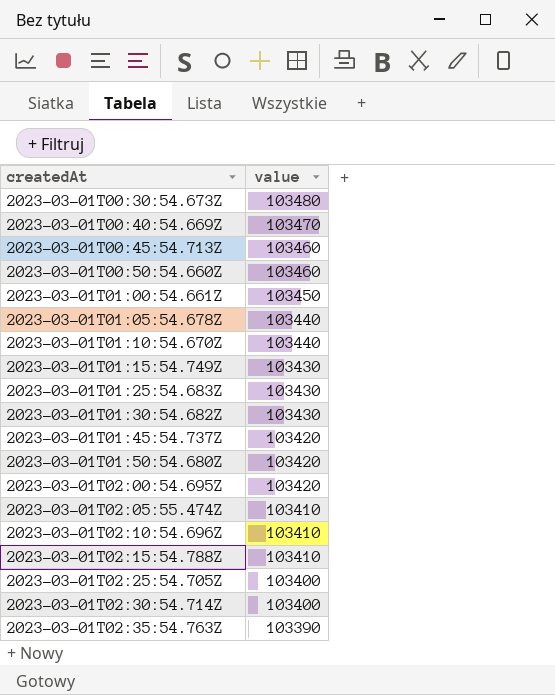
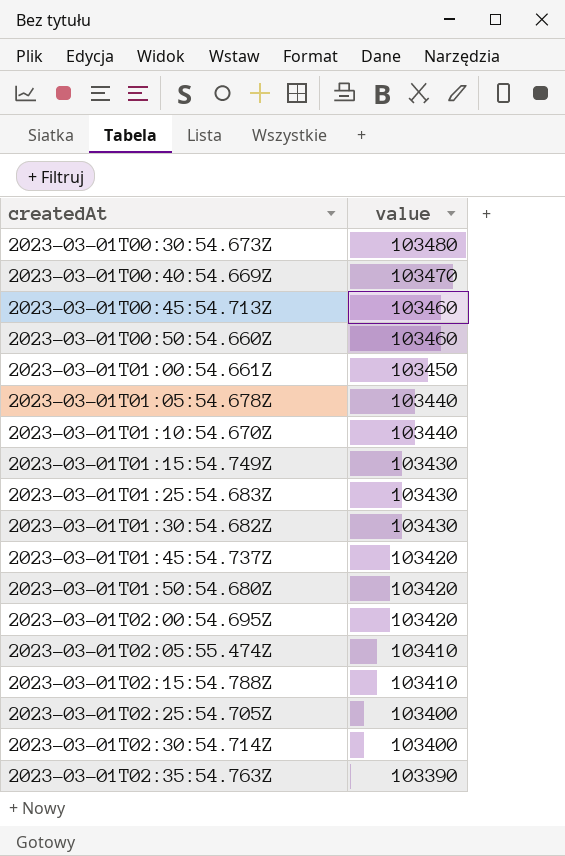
row 2023-03-01T02:10:54.696Z: 103410 -> none

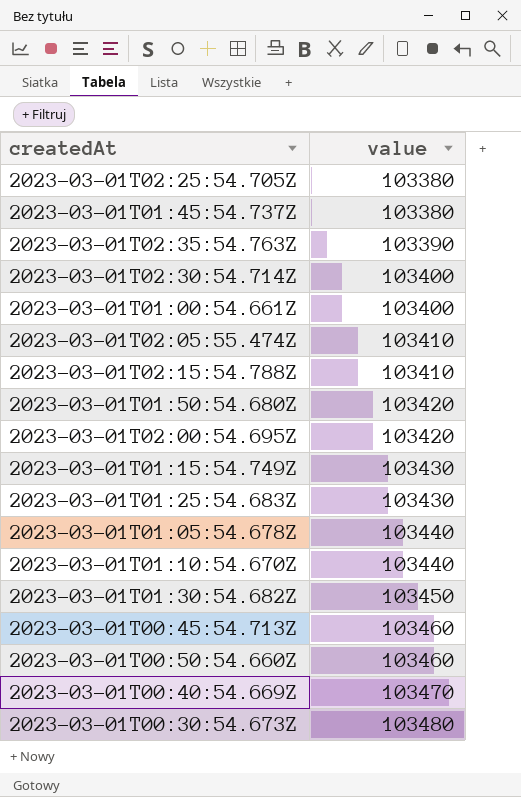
row order: createdAt ascending -> value ascending
2023-03-01T02:25:54.705Z | value: 103400 -> 103380
2023-03-01T01:45:54.737Z | value: 103420 -> 103380
2023-03-01T01:00:54.661Z | value: 103450 -> 103400
2023-03-01T01:30:54.682Z | value: 103430 -> 103450

